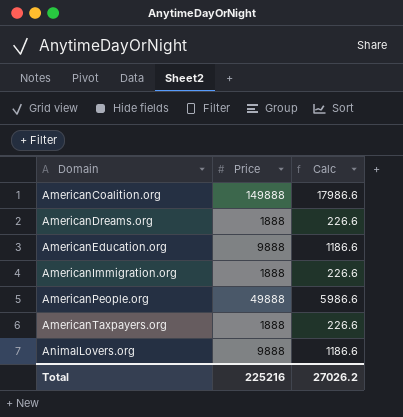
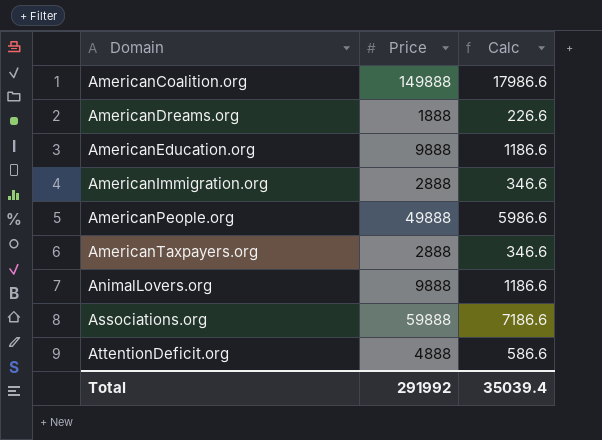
AmericanImmigration.org | Price: 1888 -> 2888
AmericanImmigration.org | Calc: 226.6 -> 346.6
AmericanTaxpayers.org | Price: 1888 -> 2888
AmericanTaxpayers.org | Calc: 226.6 -> 346.6
row Associations.org: none -> 59888 | 7186.6
row AttentionDeficit.org: none -> 4888 | 586.6
Total | Price: 225216 -> 291992
Total | Calc: 27026.2 -> 35039.4

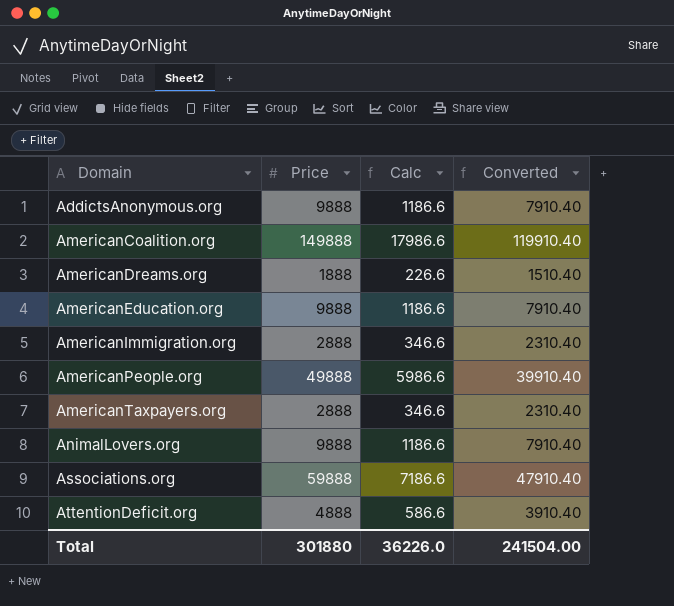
column Converted | formula: none -> [Price] * 0.8
row AddictsAnonymous.org: none -> 9888 | 1186.6 | 7910.40
Total | Price: 291992 -> 301880
Total | Calc: 35039.4 -> 36226.0

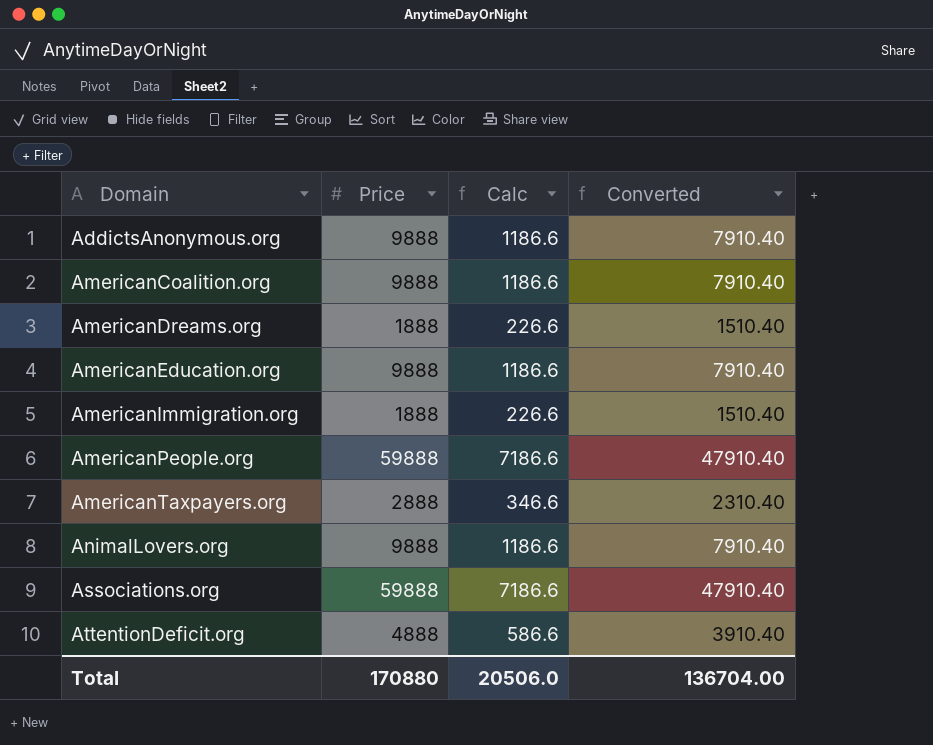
AmericanCoalition.org | Price: 149888 -> 9888
AmericanCoalition.org | Calc: 17986.6 -> 1186.6
AmericanCoalition.org | Converted: 119910.40 -> 7910.40
AmericanImmigration.org | Price: 2888 -> 1888
AmericanImmigration.org | Calc: 346.6 -> 226.6
AmericanImmigration.org | Converted: 2310.40 -> 1510.40
AmericanPeople.org | Price: 49888 -> 59888
AmericanPeople.org | Calc: 5986.6 -> 7186.6
AmericanPeople.org | Converted: 39910.40 -> 47910.40
Total | Price: 301880 -> 170880
Total | Calc: 36226.0 -> 20506.0
Total | Converted: 241504.00 -> 136704.00

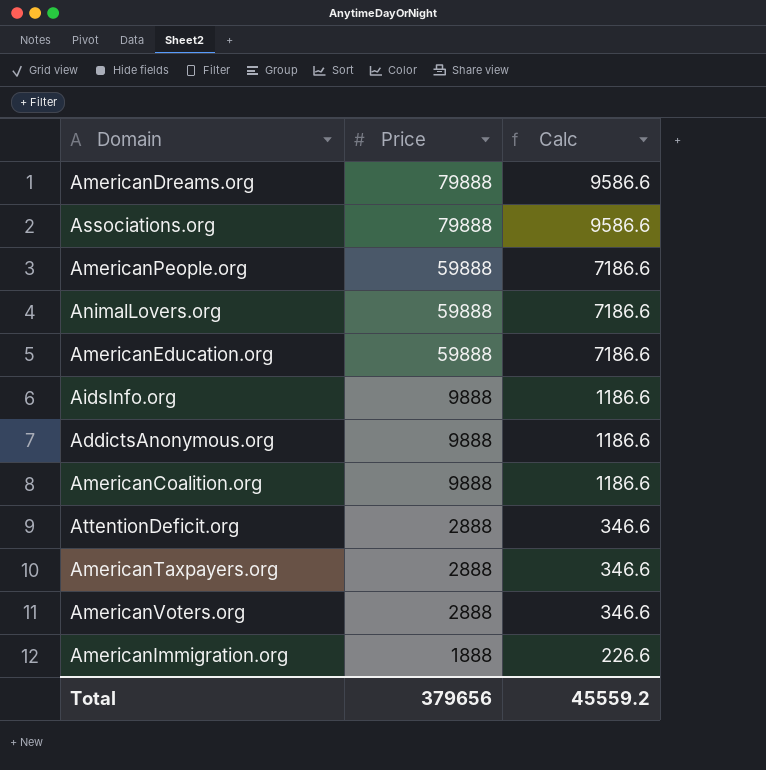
row order: Domain ascending -> Price descending
column Converted | formula: [Price] * 0.8 -> none
AmericanDreams.org | Price: 1888 -> 79888
AmericanDreams.org | Calc: 226.6 -> 9586.6
Associations.org | Price: 59888 -> 79888
Associations.org | Calc: 7186.6 -> 9586.6
AnimalLovers.org | Price: 9888 -> 59888
AnimalLovers.org | Calc: 1186.6 -> 7186.6
AmericanEducation.org | Price: 9888 -> 59888
AmericanEducation.org | Calc: 1186.6 -> 7186.6
row AidsInfo.org: none -> 9888 | 1186.6
AttentionDeficit.org | Price: 4888 -> 2888
AttentionDeficit.org | Calc: 586.6 -> 346.6
row AmericanVoters.org: none -> 2888 | 346.6
Total | Price: 170880 -> 379656
Total | Calc: 20506.0 -> 45559.2

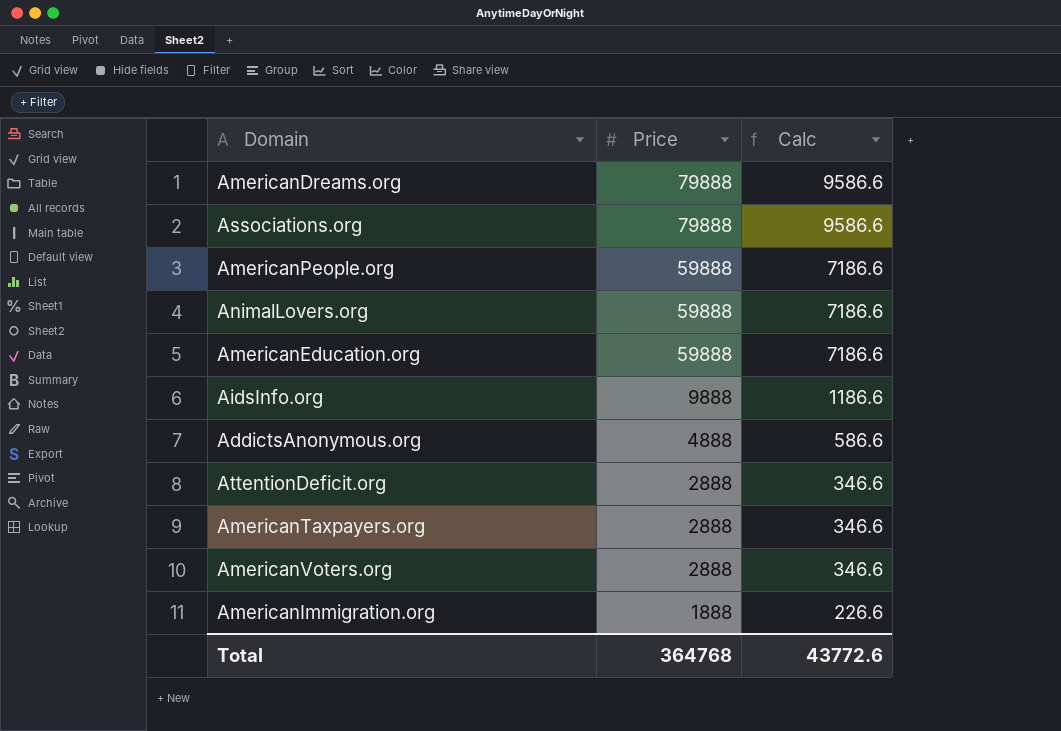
row AmericanCoalition.org: 9888 | 1186.6 -> none
AddictsAnonymous.org | Price: 9888 -> 4888
AddictsAnonymous.org | Calc: 1186.6 -> 586.6
Total | Price: 379656 -> 364768
Total | Calc: 45559.2 -> 43772.6

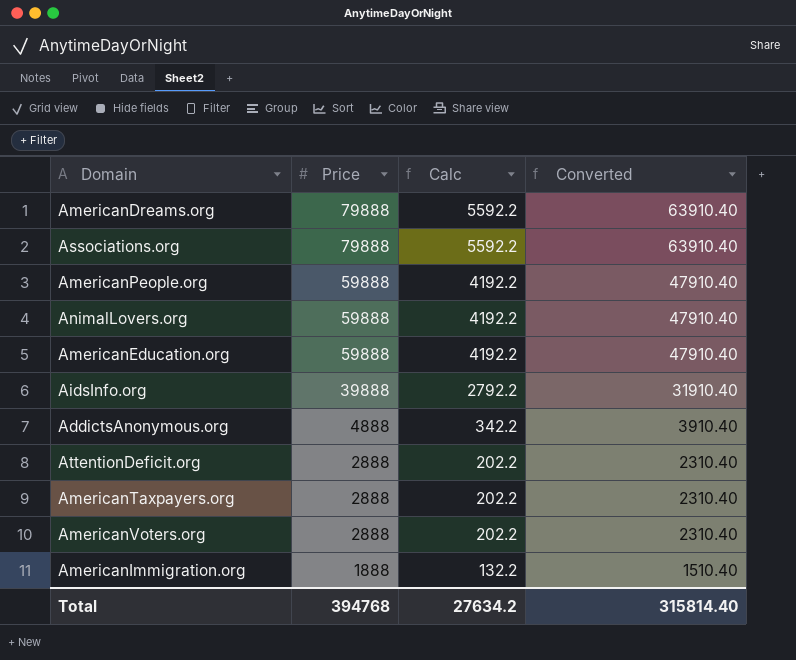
column Calc | formula: [Price] * 0.12 -> [Price] * 0.07
column Converted | formula: none -> [Price] * 0.8
AidsInfo.org | Price: 9888 -> 39888
Total | Price: 364768 -> 394768
Total | Calc: 43772.6 -> 27634.2

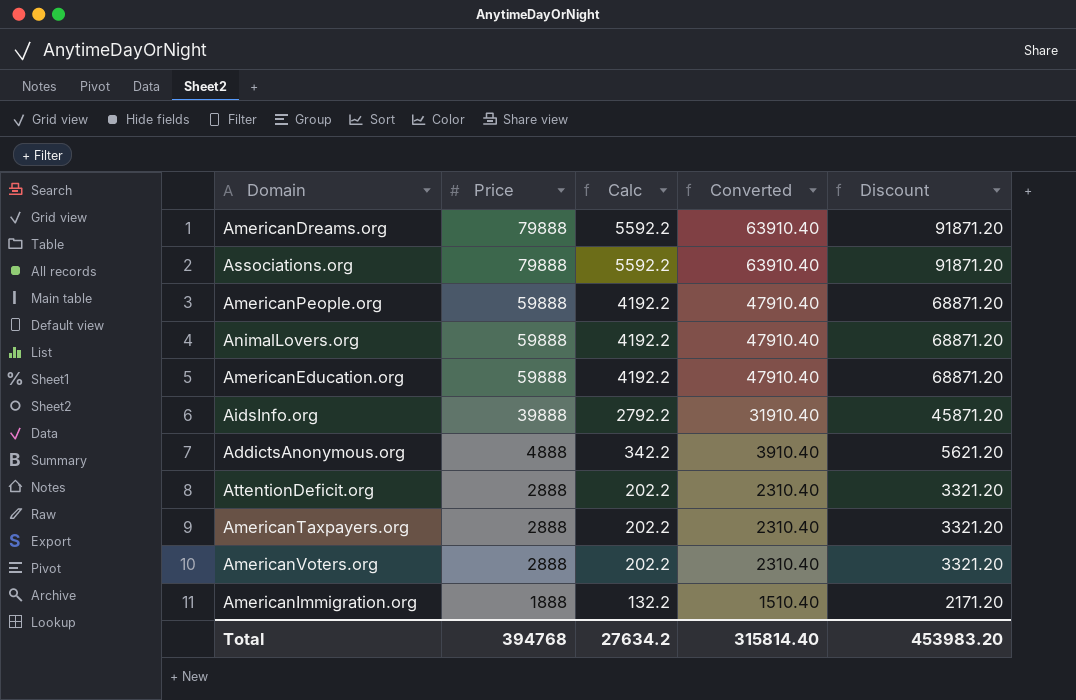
column Discount | formula: none -> [Price] * 1.15

